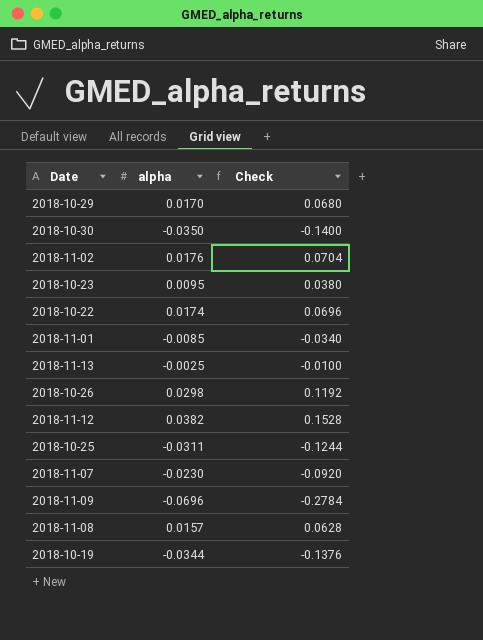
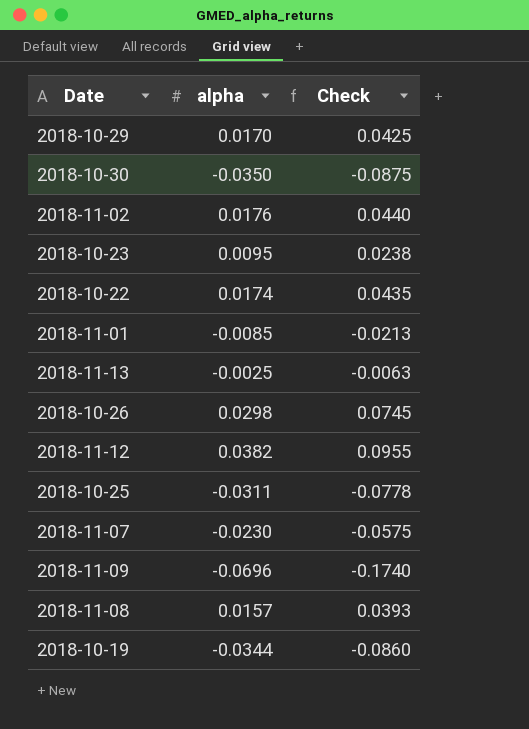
column Check | formula: [alpha] * 4 -> [alpha] * 2.5

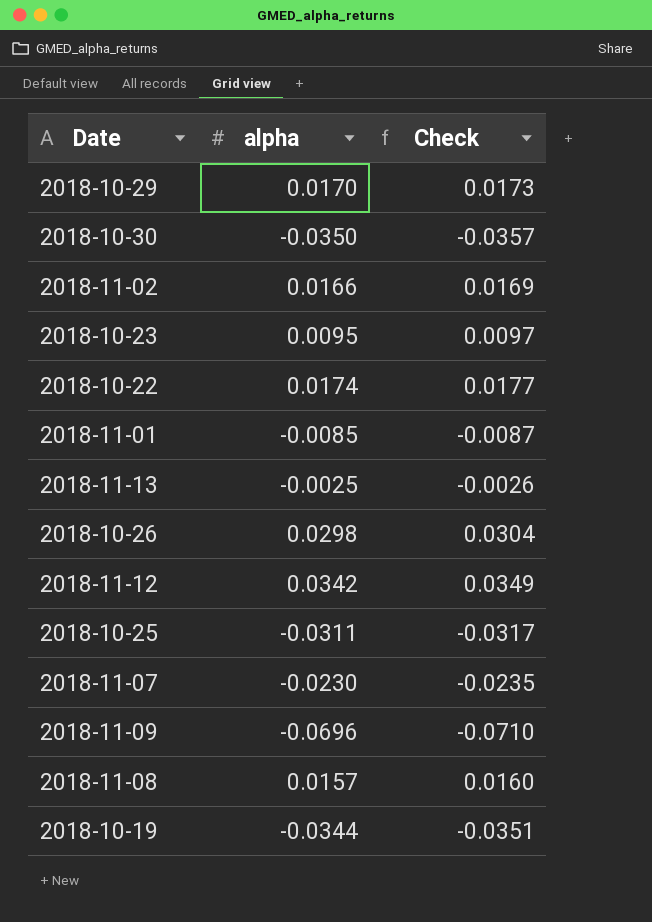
column Check | formula: [alpha] * 2.5 -> [alpha] * 1.02
2018-11-02 | alpha: 0.0176 -> 0.0166
2018-11-12 | alpha: 0.0382 -> 0.0342

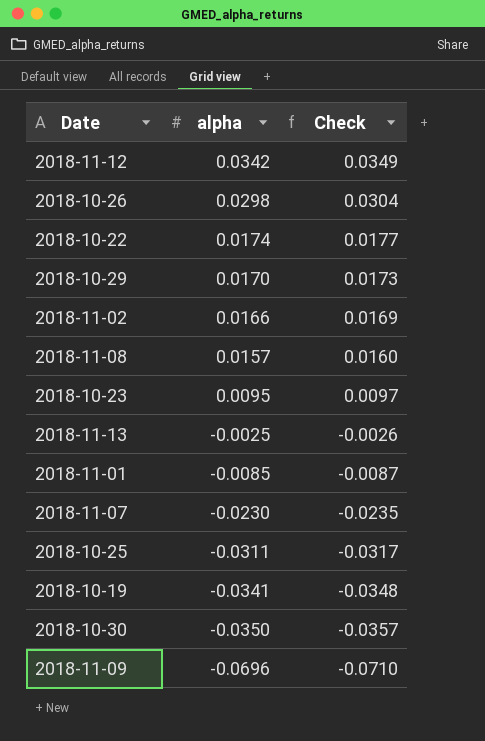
row order: none -> alpha descending
2018-10-19 | alpha: -0.0344 -> -0.0341
2018-10-19 | Check: -0.0351 -> -0.0348

